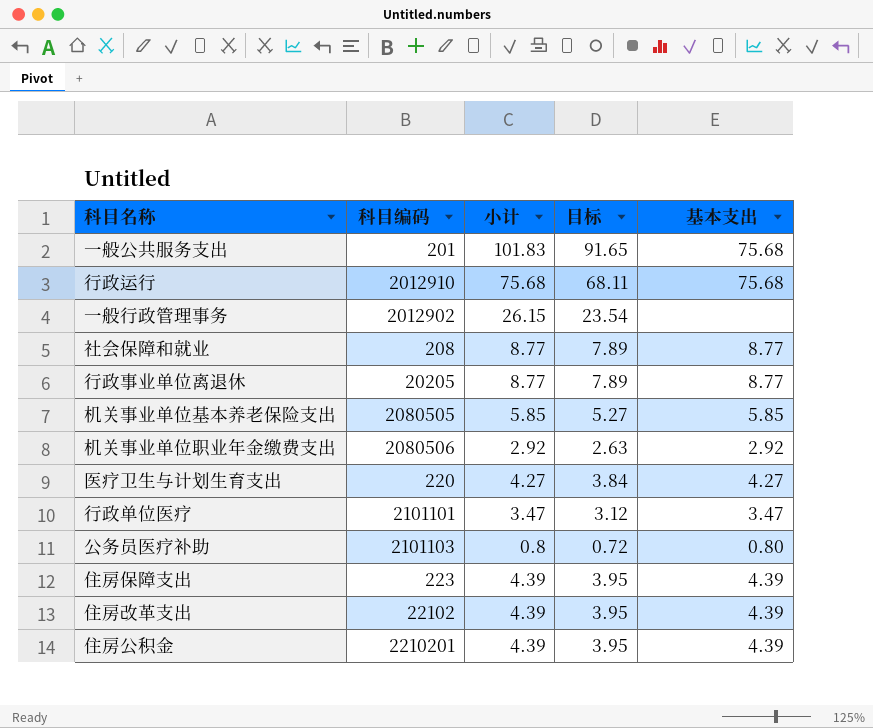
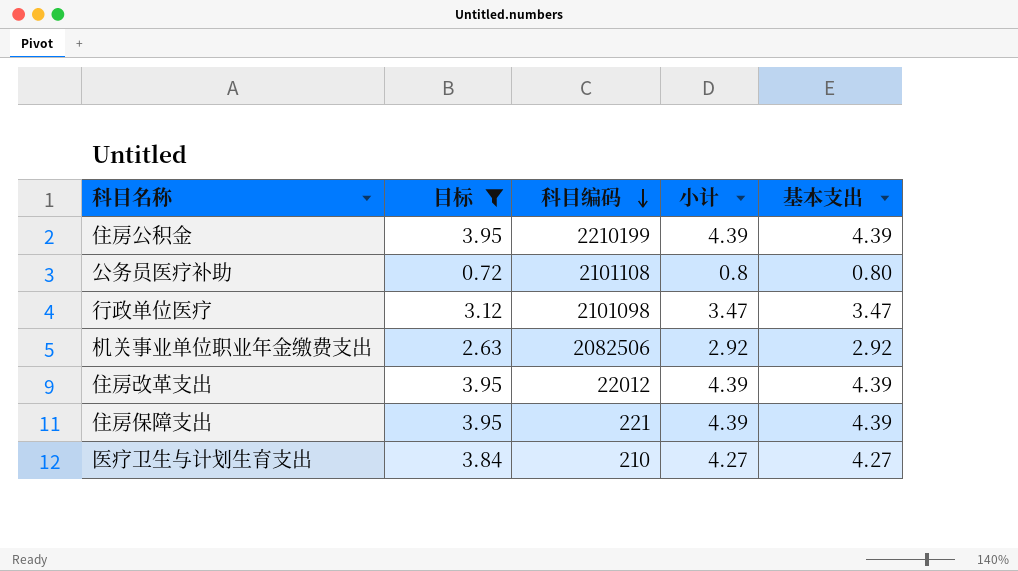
filter: none -> 目标 <= 3.95
row order: none -> 科目编码 descending
column 目标 | position: 4 -> 2
住房公积金 | 科目编码: 2210201 -> 2210199
公务员医疗补助 | 科目编码: 2101103 -> 2101108
行政单位医疗 | 科目编码: 2101101 -> 2101098
机关事业单位职业年金缴费支出 | 科目编码: 2080506 -> 2082506
住房改革支出 | 科目编码: 22102 -> 22012
住房保障支出 | 科目编码: 223 -> 221
医疗卫生与计划生育支出 | 科目编码: 220 -> 210

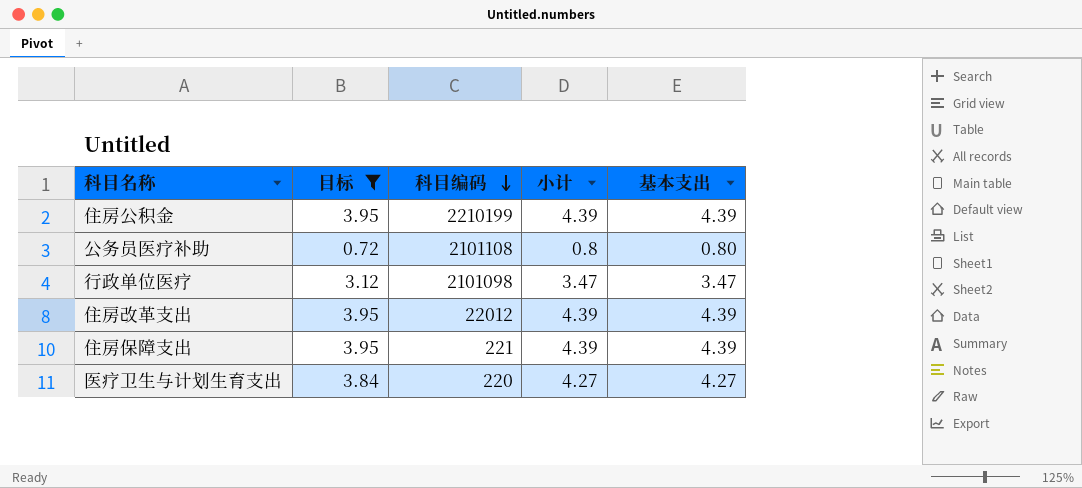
row 机关事业单位职业年金缴费支出: 2.63 | 2082506 | 2.92 | 2.92 -> none
医疗卫生与计划生育支出 | 科目编码: 210 -> 220

